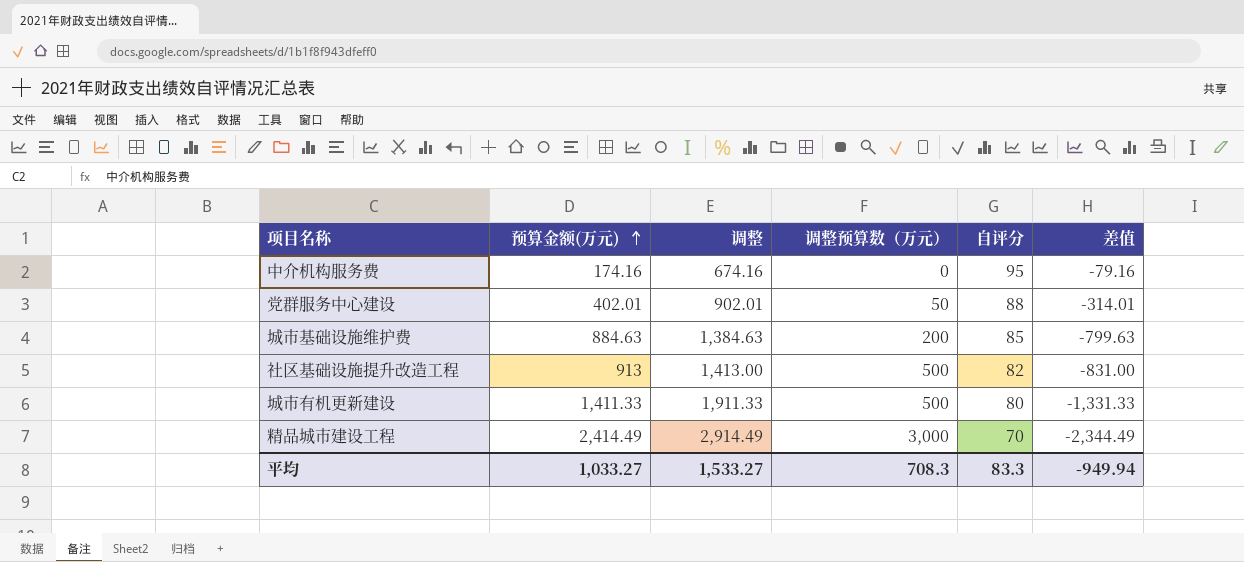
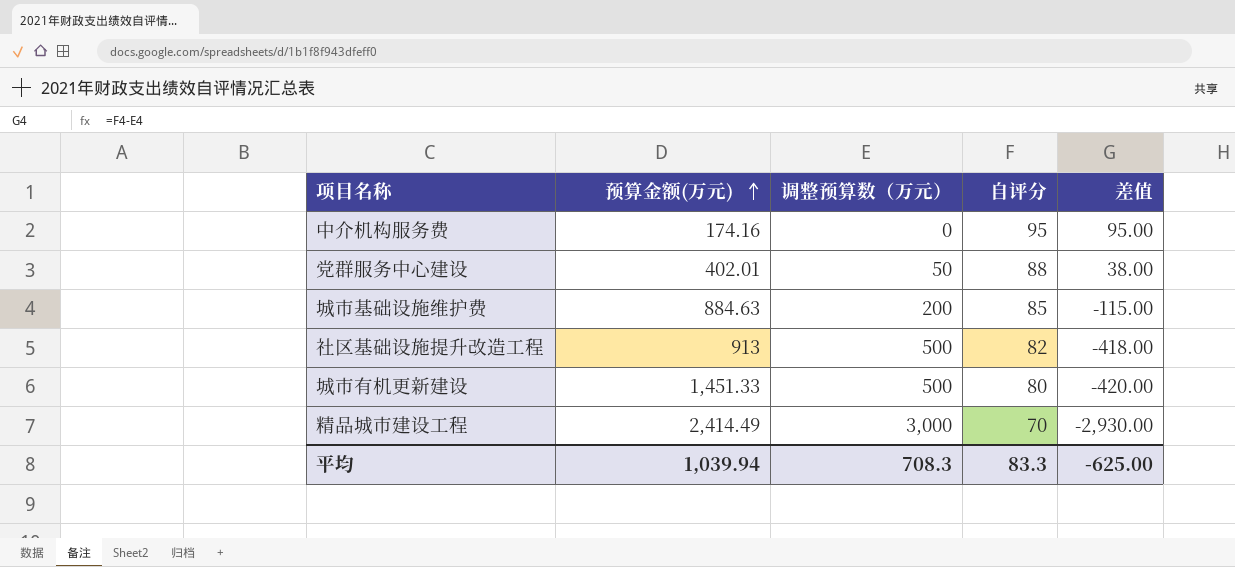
column 调整 | formula: [预算金额(万元)] + 500 -> none
column 差值 | formula: [自评分] - [预算金额(万元)] -> [自评分] - [调整预算数（万元）]
城市有机更新建设 | 预算金额(万元): 1,411.33 -> 1,451.33
平均 | 预算金额(万元): 1,033.27 -> 1,039.94
平均 | 差值: -949.94 -> -625.00

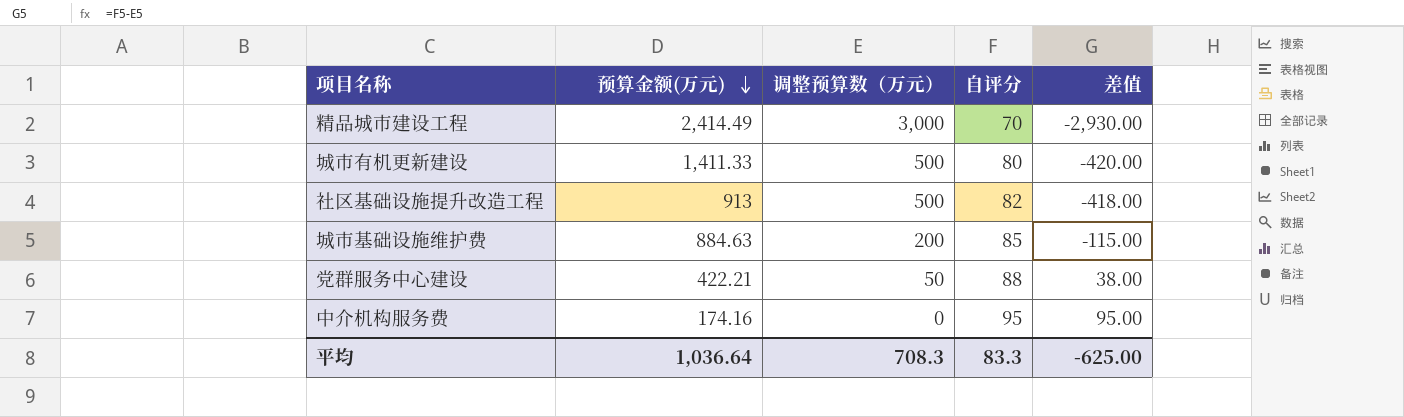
row order: 预算金额(万元) ascending -> 预算金额(万元) descending
城市有机更新建设 | 预算金额(万元): 1,451.33 -> 1,411.33
党群服务中心建设 | 预算金额(万元): 402.01 -> 422.21
平均 | 预算金额(万元): 1,039.94 -> 1,036.64

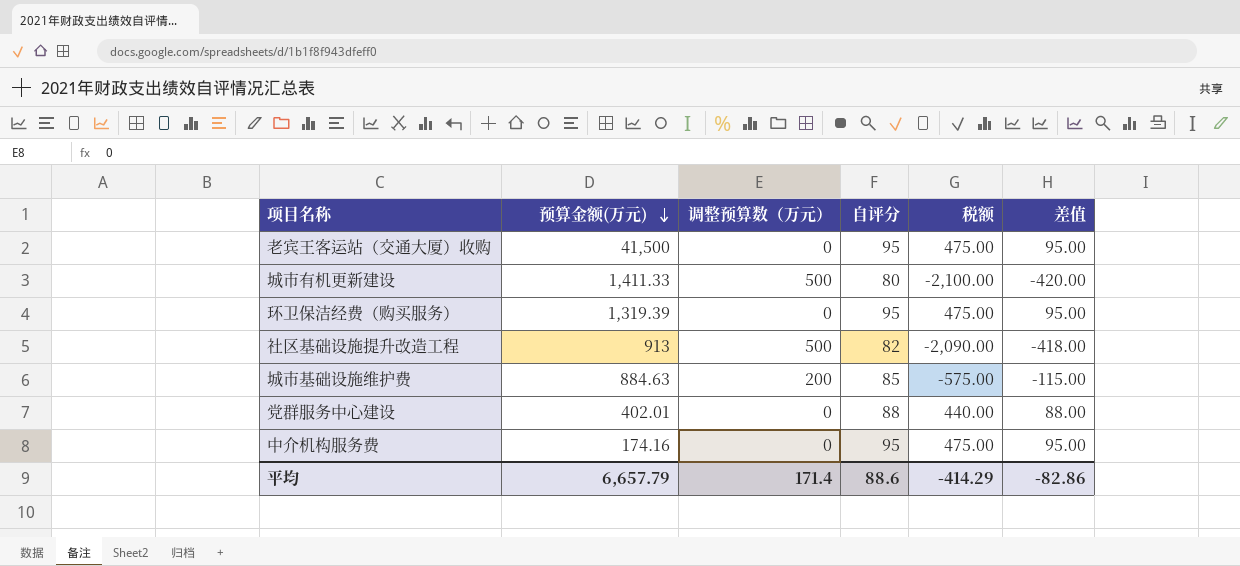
column 税额 | formula: none -> [差值] * 5
row 精品城市建设工程: 2,414.49 | 3,000 | 70 | -2,930.00 -> none
row 老宾王客运站（交通大厦）收购: none -> 41,500 | 0 | 95 | 475.00 | 95.00
row 环卫保洁经费（购买服务）: none -> 1,319.39 | 0 | 95 | 475.00 | 95.00
党群服务中心建设 | 预算金额(万元): 422.21 -> 402.01
党群服务中心建设 | 调整预算数（万元）: 50 -> 0
党群服务中心建设 | 差值: 38.00 -> 88.00
平均 | 预算金额(万元): 1,036.64 -> 6,657.79
平均 | 调整预算数（万元）: 708.3 -> 171.4
平均 | 自评分: 83.3 -> 88.6
平均 | 差值: -625.00 -> -82.86

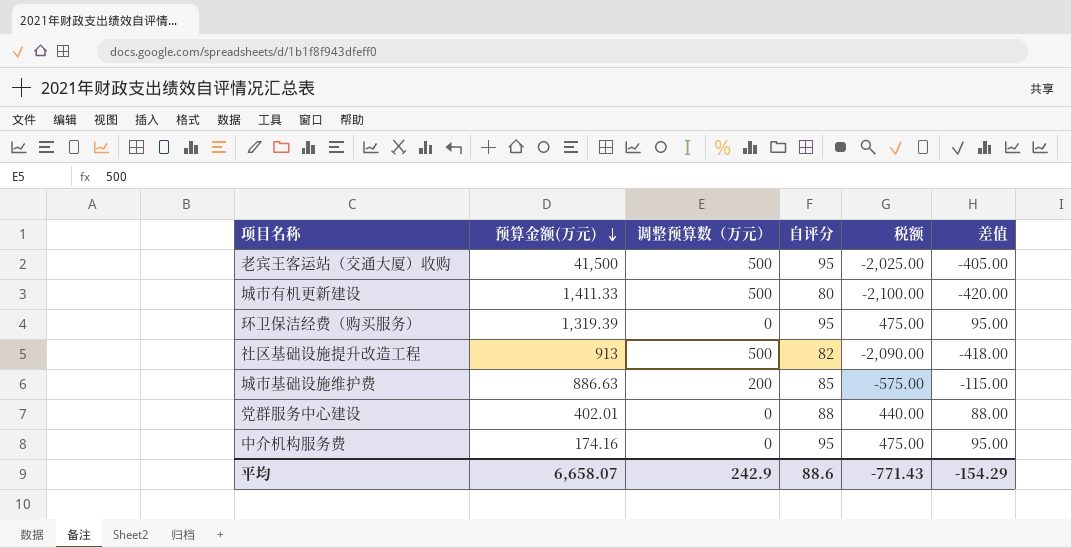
老宾王客运站（交通大厦）收购 | 调整预算数（万元）: 0 -> 500
老宾王客运站（交通大厦）收购 | 税额: 475.00 -> -2,025.00
老宾王客运站（交通大厦）收购 | 差值: 95.00 -> -405.00
城市基础设施维护费 | 预算金额(万元): 884.63 -> 886.63
平均 | 预算金额(万元): 6,657.79 -> 6,658.07
平均 | 调整预算数（万元）: 171.4 -> 242.9
平均 | 税额: -414.29 -> -771.43
平均 | 差值: -82.86 -> -154.29

